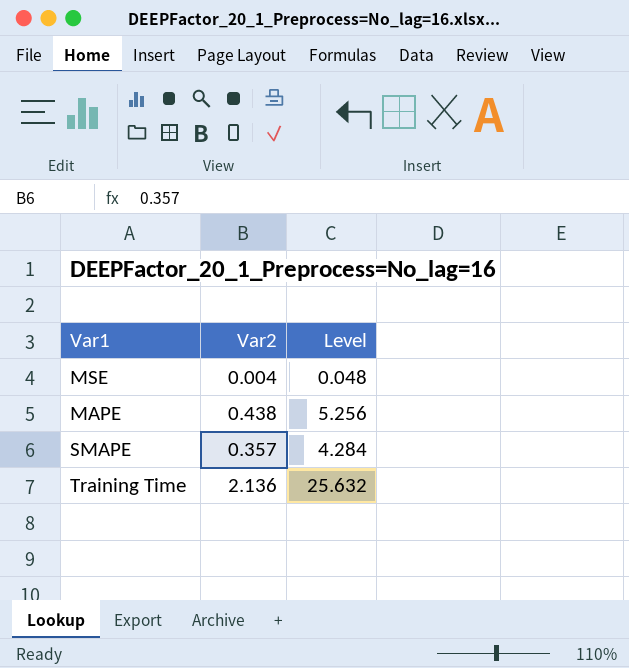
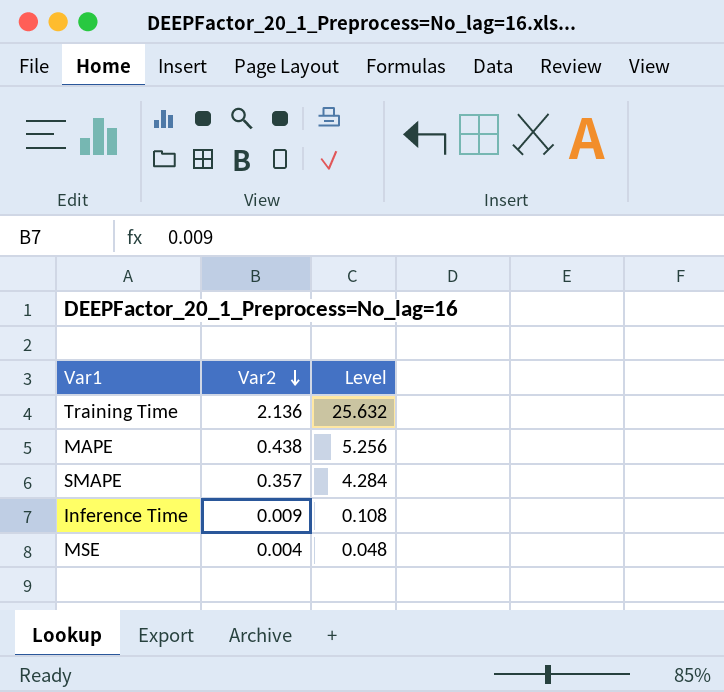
row order: none -> Var2 descending
row Inference Time: none -> 0.009 | 0.108

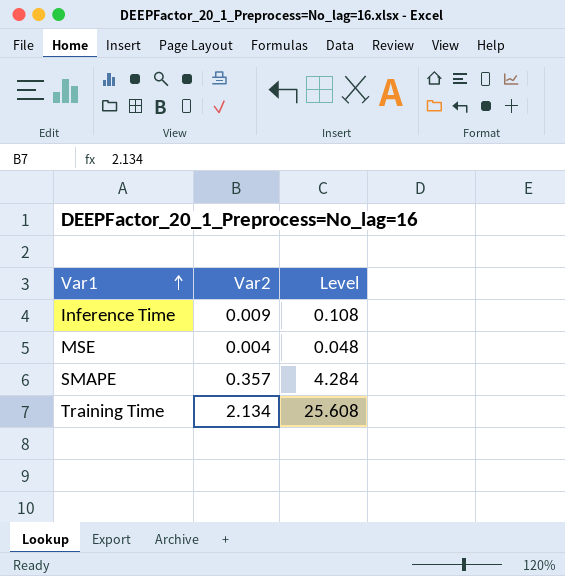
row order: Var2 descending -> Var1 ascending
row MAPE: 0.438 | 5.256 -> none
Training Time | Var2: 2.136 -> 2.134
Training Time | Level: 25.632 -> 25.608

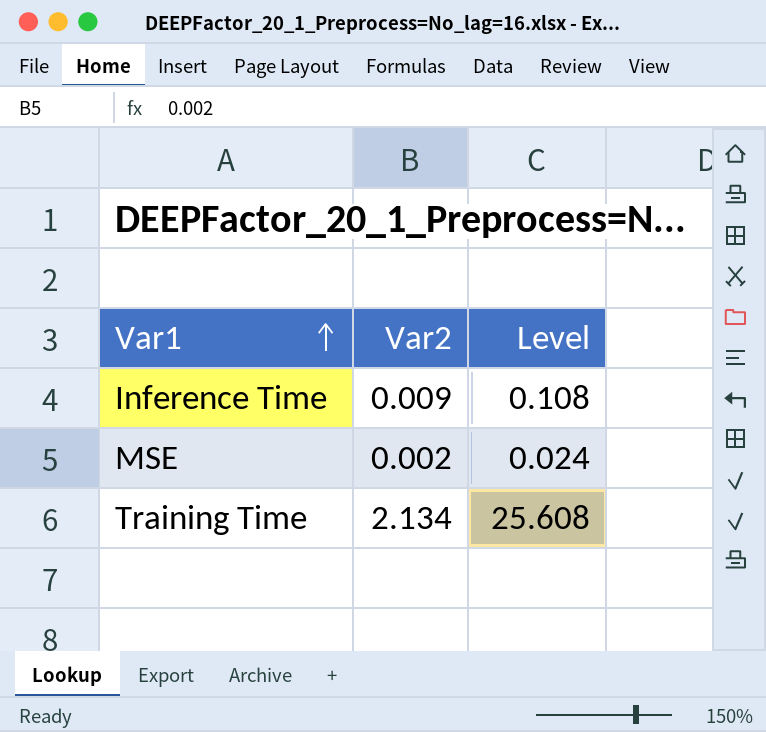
row SMAPE: 0.357 | 4.284 -> none
MSE | Var2: 0.004 -> 0.002
MSE | Level: 0.048 -> 0.024

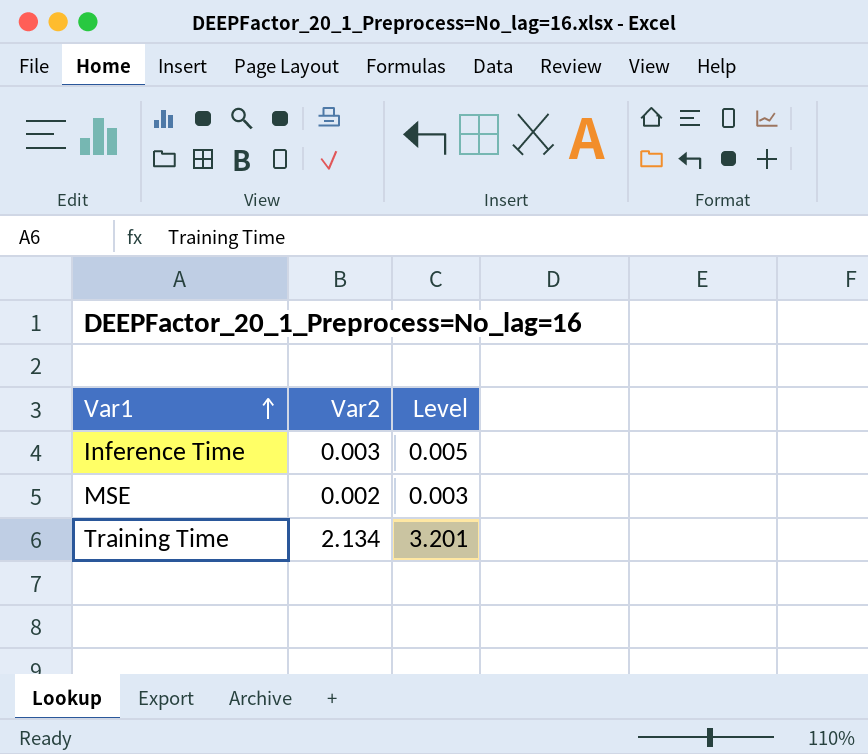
column Level | formula: [Var2] * 12 -> [Var2] * 1.5
Inference Time | Var2: 0.009 -> 0.003

